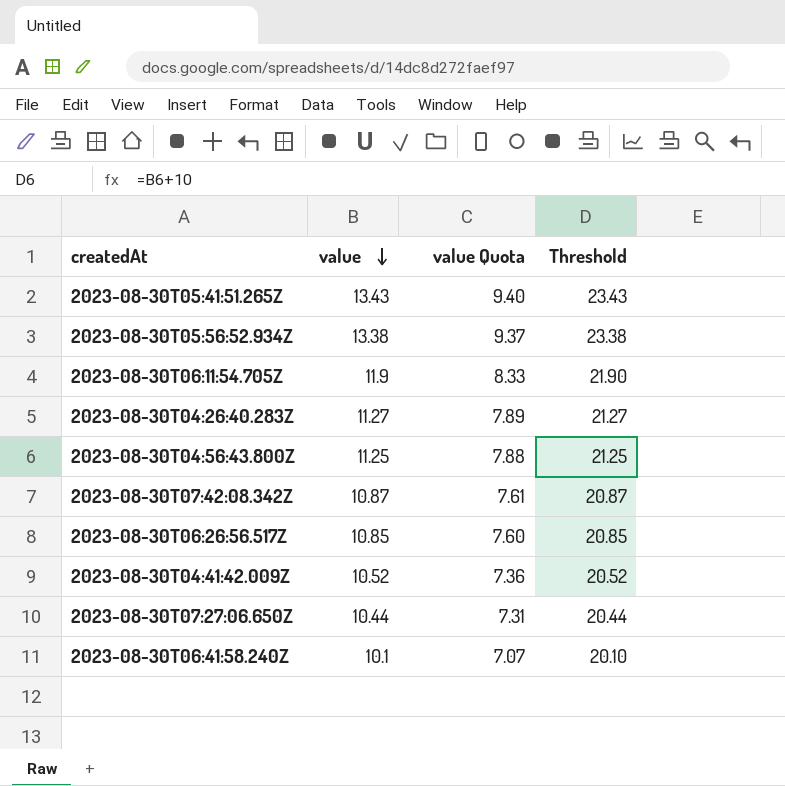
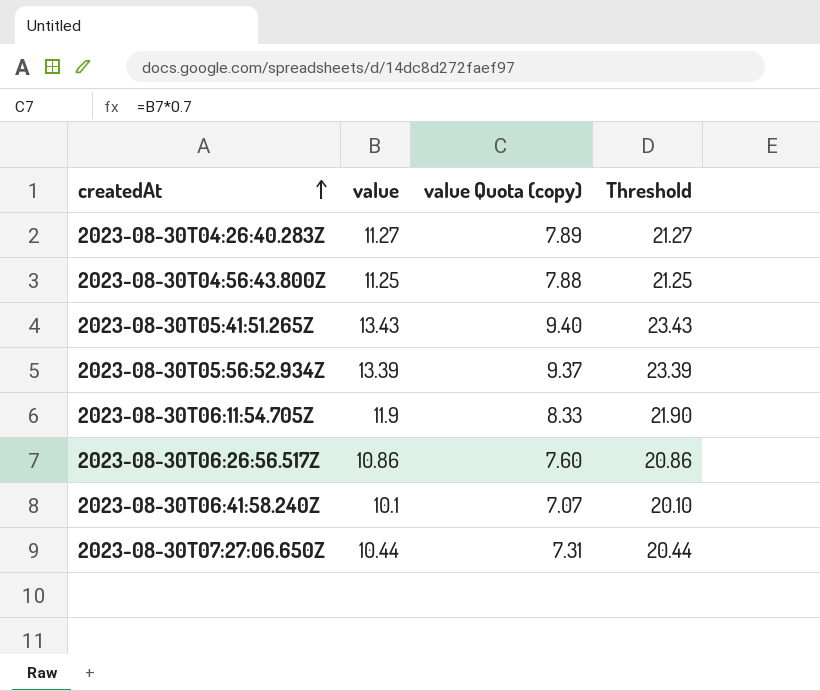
row order: value descending -> createdAt ascending
column name: value Quota -> value Quota (copy)
row 2023-08-30T07:42:08.342Z: 10.87 | 7.61 | 20.87 -> none
row 2023-08-30T04:41:42.009Z: 10.52 | 7.36 | 20.52 -> none
2023-08-30T05:56:52.934Z | value: 13.38 -> 13.39
2023-08-30T05:56:52.934Z | Threshold: 23.38 -> 23.39
2023-08-30T06:26:56.517Z | value: 10.85 -> 10.86
2023-08-30T06:26:56.517Z | Threshold: 20.85 -> 20.86

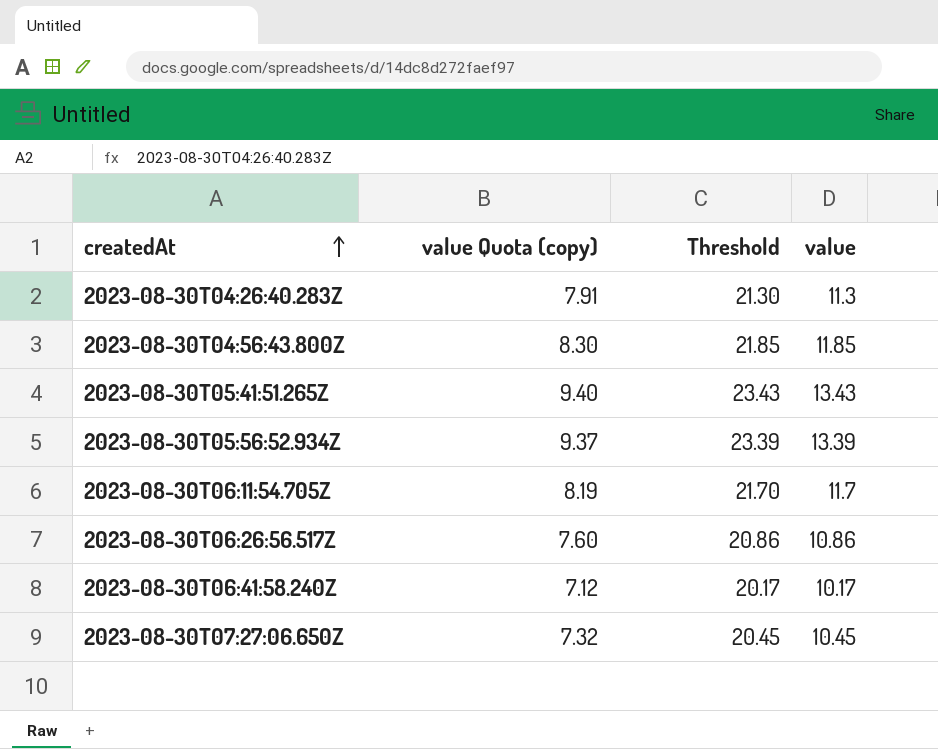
column value | position: 2 -> 4
2023-08-30T04:26:40.283Z | value Quota (copy): 7.89 -> 7.91
2023-08-30T04:26:40.283Z | Threshold: 21.27 -> 21.30
2023-08-30T04:26:40.283Z | value: 11.27 -> 11.3
2023-08-30T04:56:43.800Z | value Quota (copy): 7.88 -> 8.30
2023-08-30T04:56:43.800Z | Threshold: 21.25 -> 21.85
2023-08-30T04:56:43.800Z | value: 11.25 -> 11.85
2023-08-30T06:11:54.705Z | value Quota (copy): 8.33 -> 8.19
2023-08-30T06:11:54.705Z | Threshold: 21.90 -> 21.70
2023-08-30T06:11:54.705Z | value: 11.9 -> 11.7
2023-08-30T06:41:58.240Z | value Quota (copy): 7.07 -> 7.12
2023-08-30T06:41:58.240Z | Threshold: 20.10 -> 20.17
2023-08-30T06:41:58.240Z | value: 10.1 -> 10.17
2023-08-30T07:27:06.650Z | value Quota (copy): 7.31 -> 7.32
2023-08-30T07:27:06.650Z | Threshold: 20.44 -> 20.45
2023-08-30T07:27:06.650Z | value: 10.44 -> 10.45

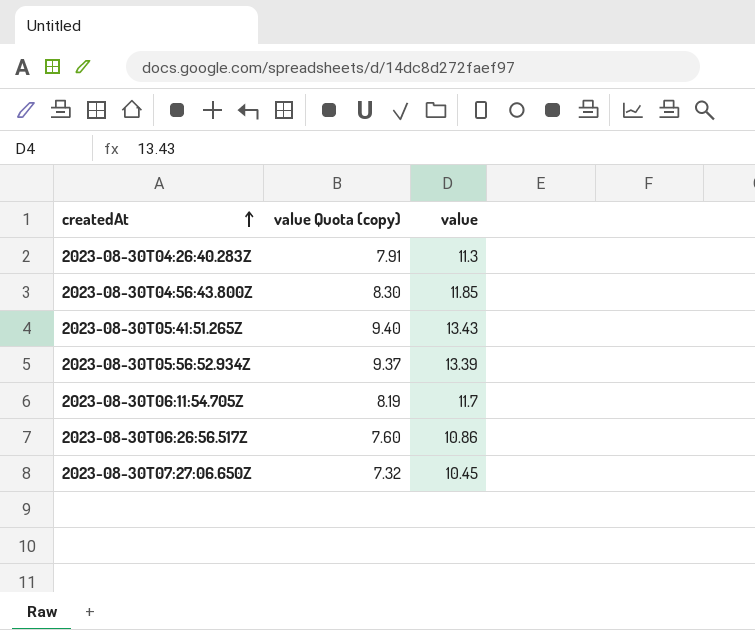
column Threshold | formula: [value] + 10 -> none
row 2023-08-30T06:41:58.240Z: 7.12 | 20.17 | 10.17 -> none

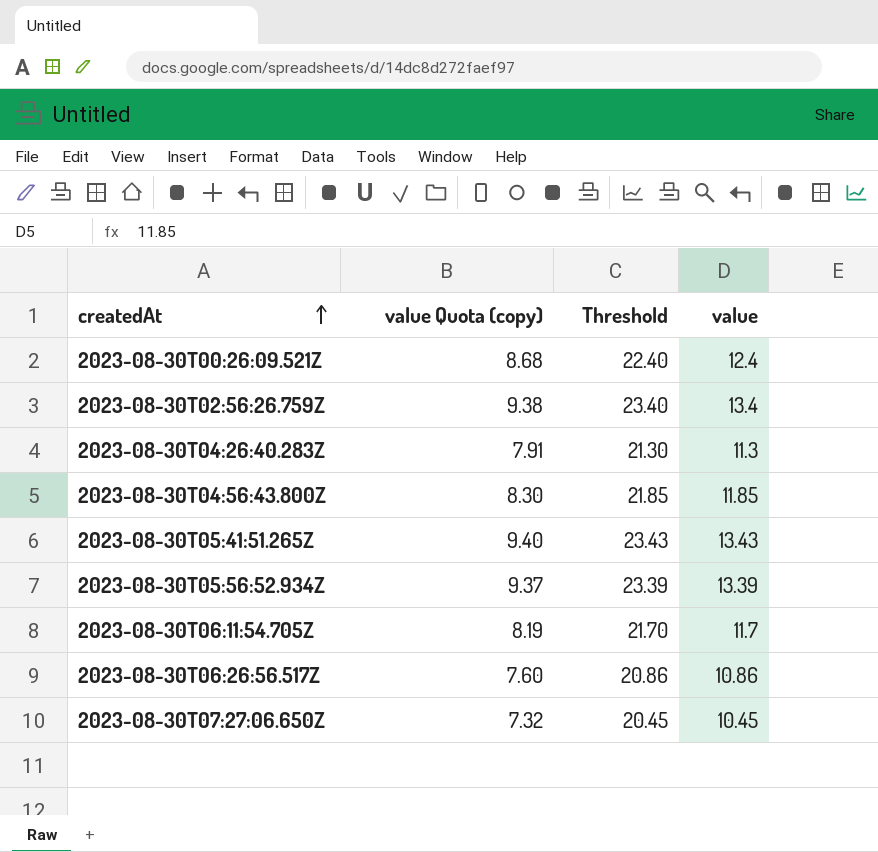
column Threshold | formula: none -> [value] + 10
row 2023-08-30T00:26:09.521Z: none -> 8.68 | 22.40 | 12.4
row 2023-08-30T02:56:26.759Z: none -> 9.38 | 23.40 | 13.4

